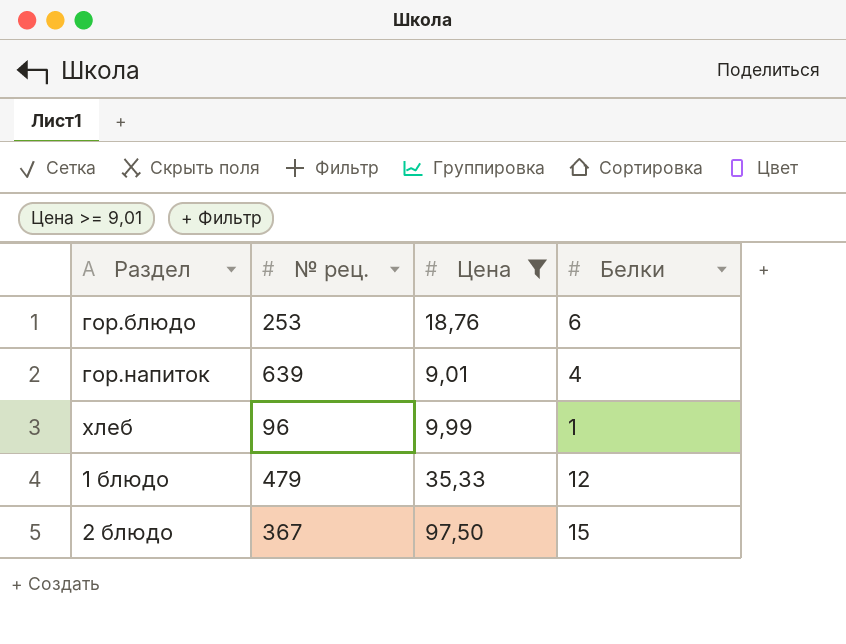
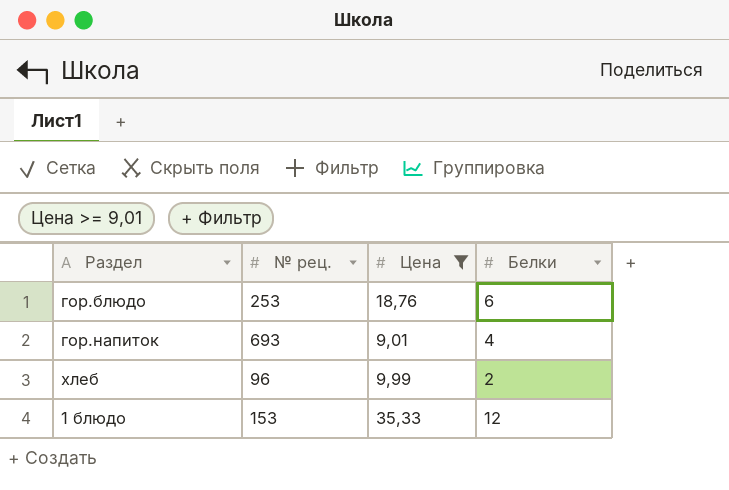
row 2 блюдо: 367 | 97,50 | 15 -> none
гор.напиток | № рец.: 639 -> 693
хлеб | Белки: 1 -> 2
1 блюдо | № рец.: 479 -> 153

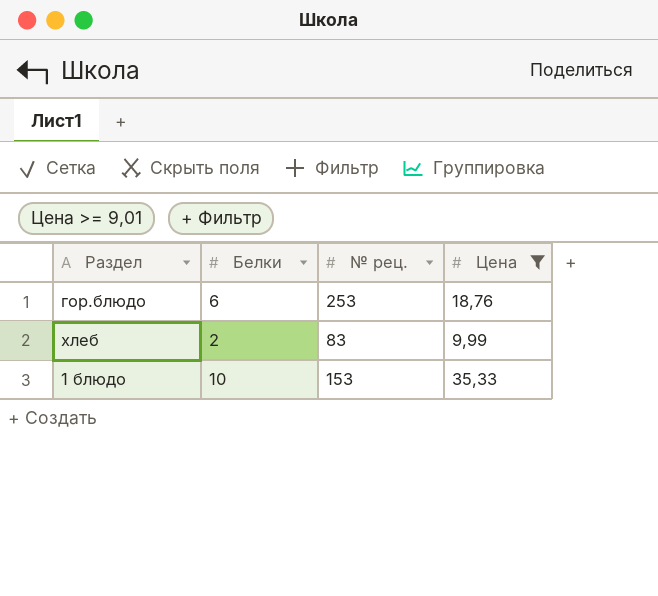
column Белки | position: 4 -> 2
row гор.напиток: 693 | 9,01 | 4 -> none
хлеб | № рец.: 96 -> 83
1 блюдо | Белки: 12 -> 10

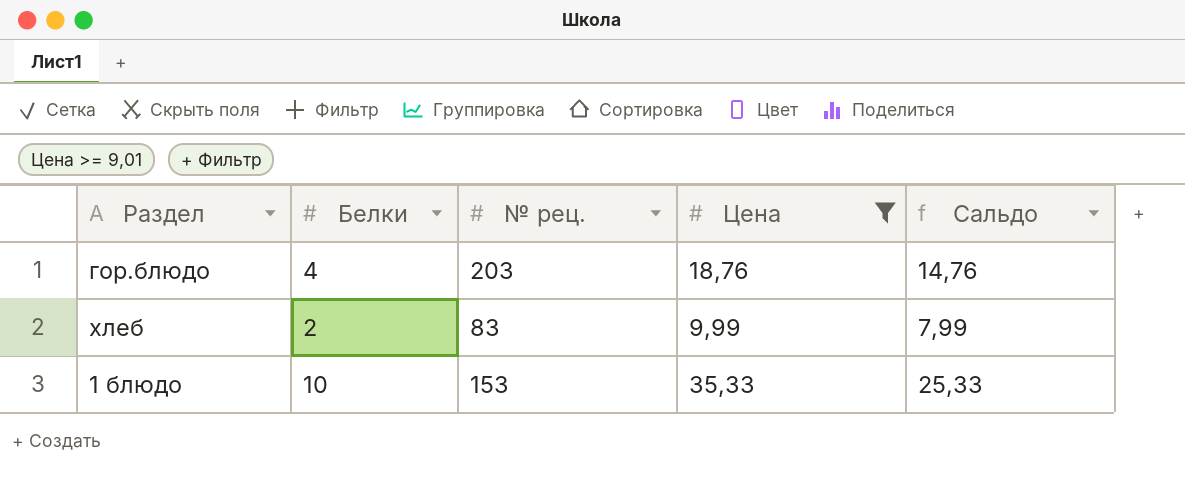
column Сальдо | formula: none -> [Цена] - [Белки]
гор.блюдо | Белки: 6 -> 4
гор.блюдо | № рец.: 253 -> 203

